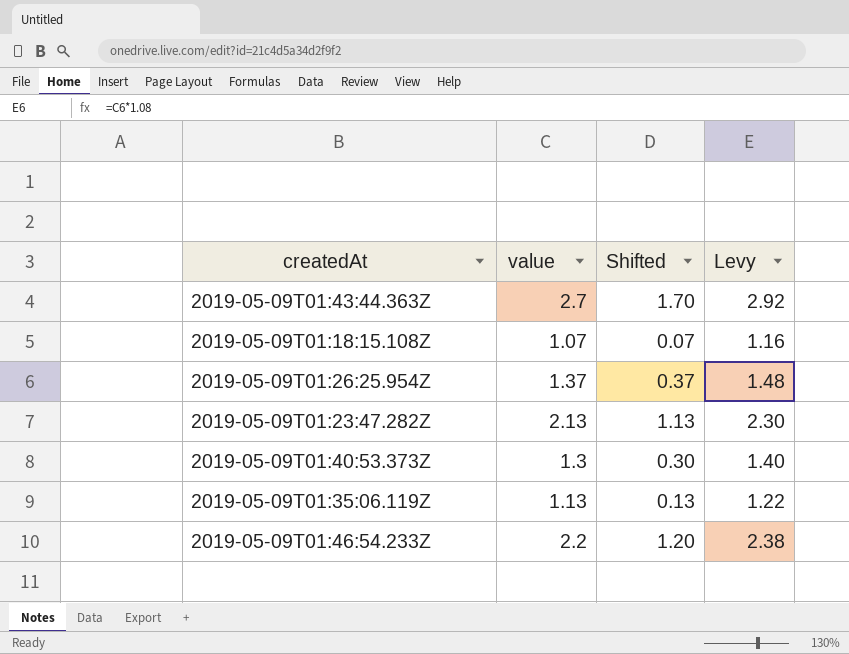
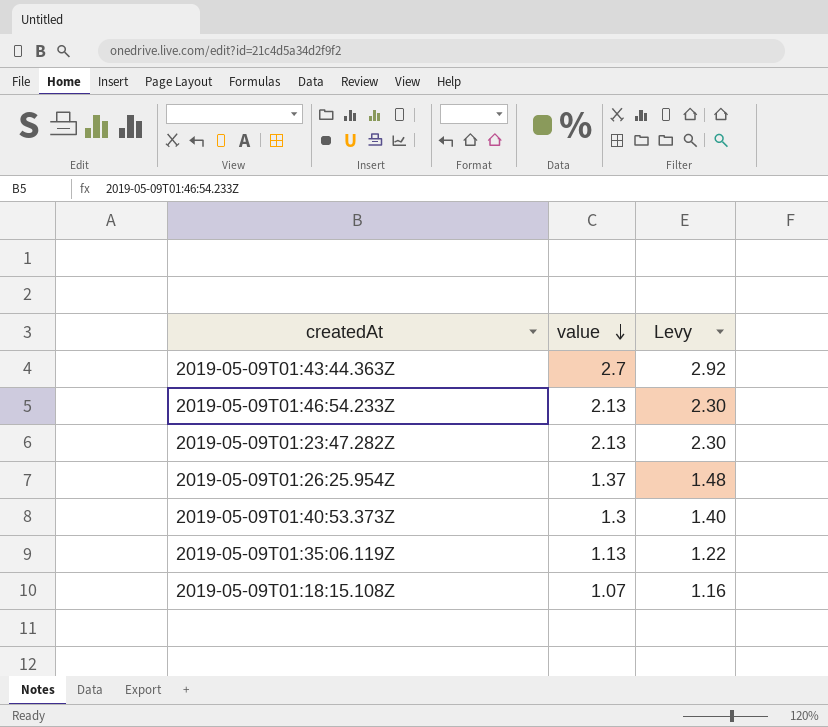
row order: none -> value descending
column Shifted | formula: [value] - 1 -> none
2019-05-09T01:46:54.233Z | value: 2.2 -> 2.13
2019-05-09T01:46:54.233Z | Levy: 2.38 -> 2.30

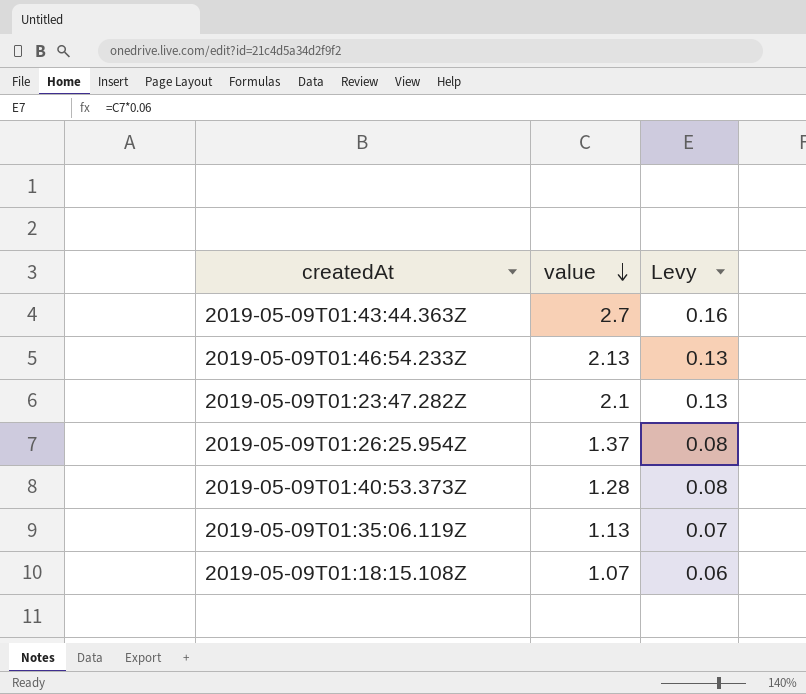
column Levy | formula: [value] * 1.08 -> [value] * 0.06
2019-05-09T01:23:47.282Z | value: 2.13 -> 2.1
2019-05-09T01:40:53.373Z | value: 1.3 -> 1.28

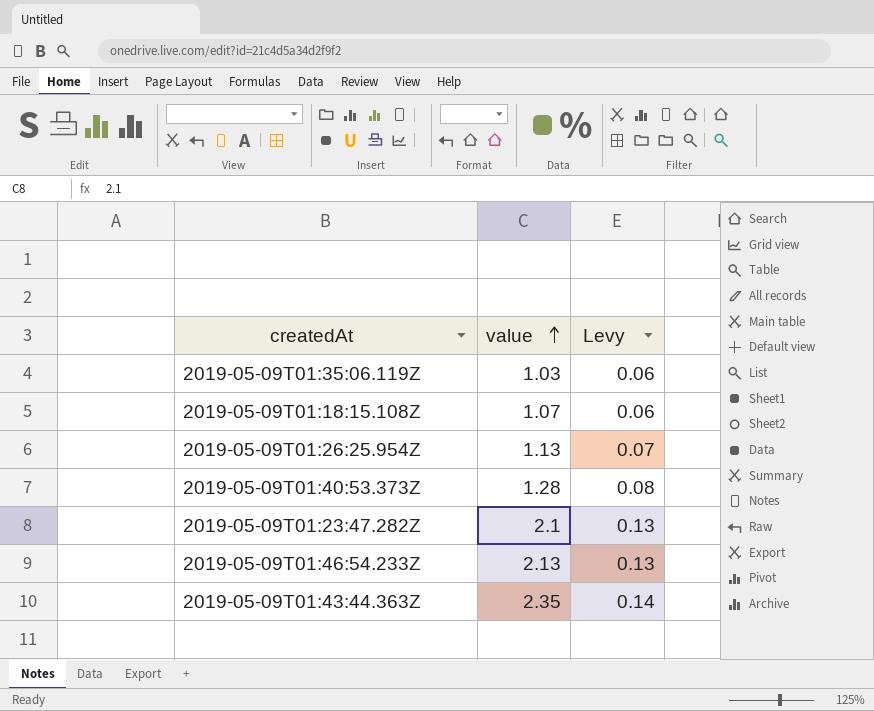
row order: value descending -> value ascending
2019-05-09T01:35:06.119Z | value: 1.13 -> 1.03
2019-05-09T01:35:06.119Z | Levy: 0.07 -> 0.06
2019-05-09T01:26:25.954Z | value: 1.37 -> 1.13
2019-05-09T01:26:25.954Z | Levy: 0.08 -> 0.07
2019-05-09T01:43:44.363Z | value: 2.7 -> 2.35
2019-05-09T01:43:44.363Z | Levy: 0.16 -> 0.14

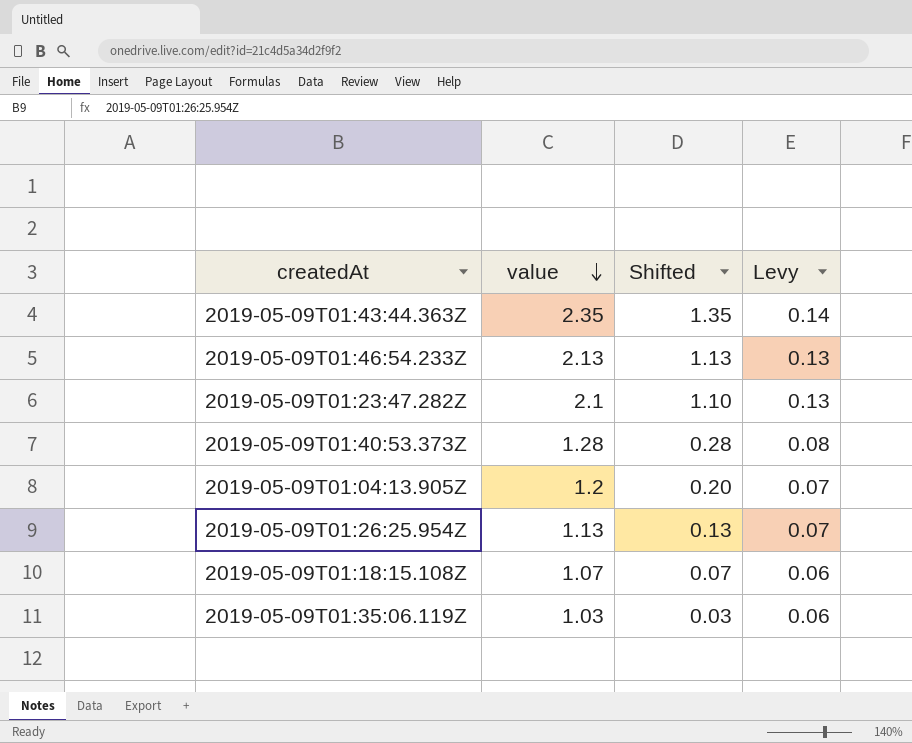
row order: value ascending -> value descending
column Shifted | formula: none -> [value] - 1
row 2019-05-09T01:04:13.905Z: none -> 1.2 | 0.20 | 0.07

